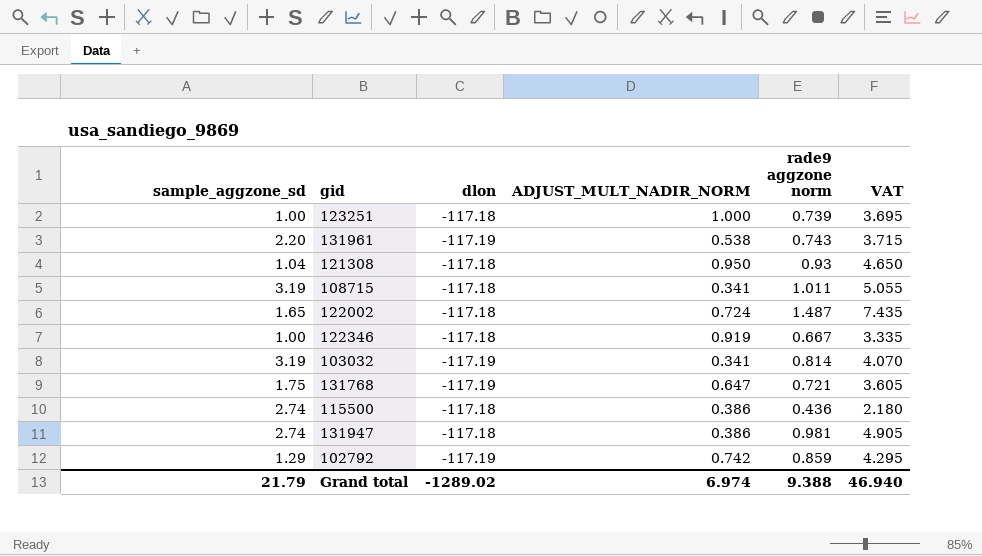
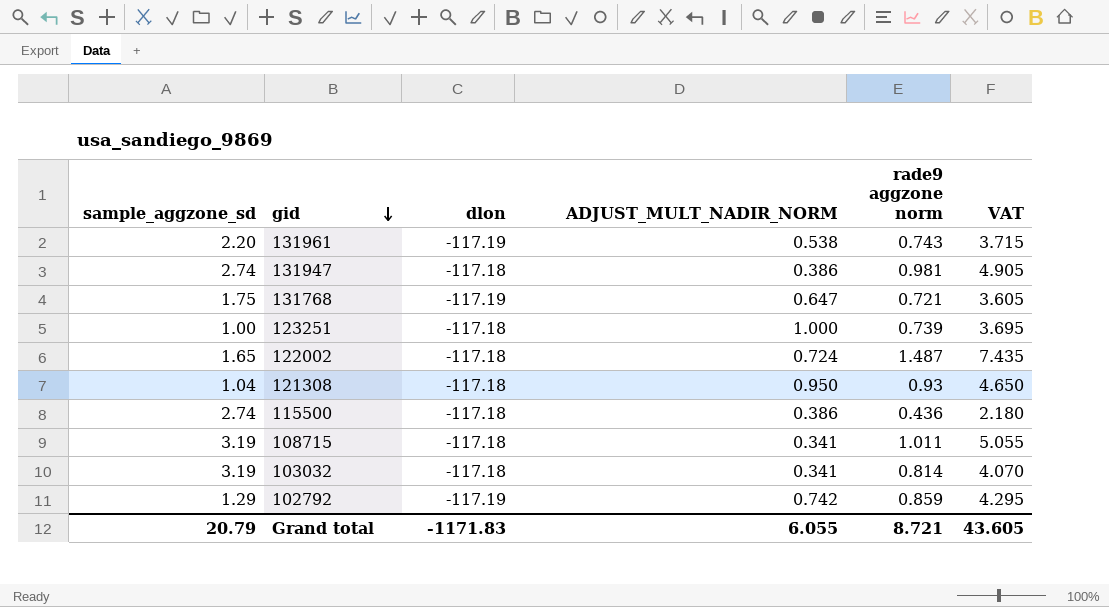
row order: none -> gid descending
row 122346: 1.00 | -117.18 | 0.919 | 0.667 | 3.335 -> none
103032 | dlon: -117.19 -> -117.18
Grand total | sample_aggzone_sd: 21.79 -> 20.79
Grand total | dlon: -1289.02 -> -1171.83
Grand total | ADJUST_MULT_NADIR_NORM: 6.974 -> 6.055
Grand total | rade9 aggzone norm: 9.388 -> 8.721
Grand total | VAT: 46.940 -> 43.605

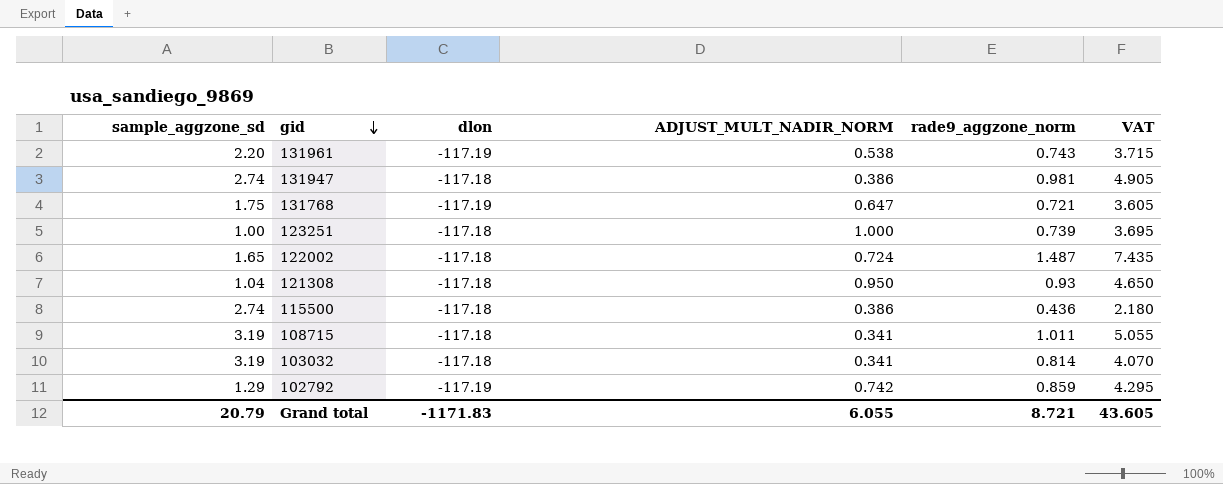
column name: rade9 aggzone norm -> rade9_aggzone_norm

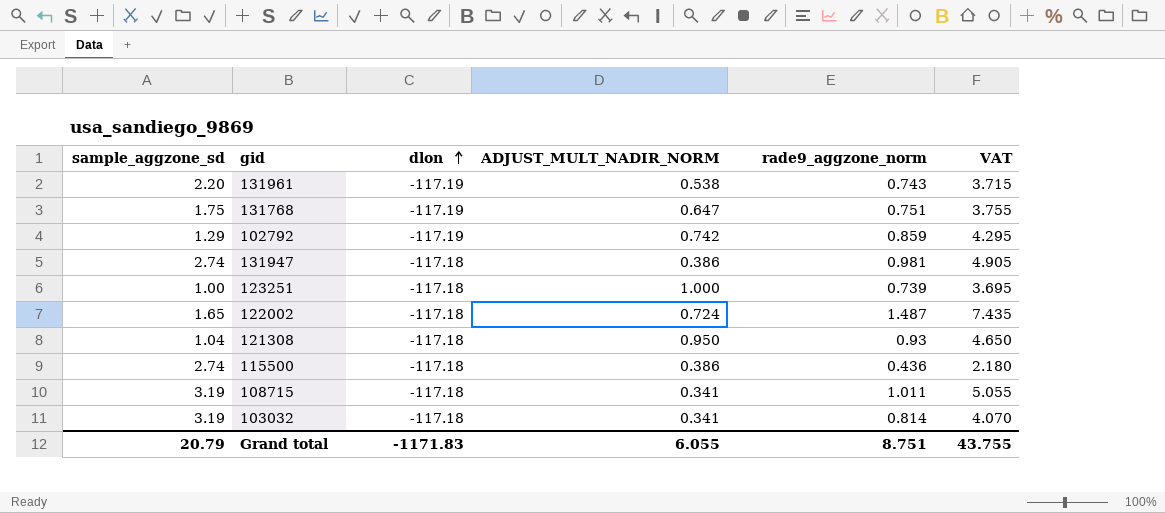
row order: gid descending -> dlon ascending
131768 | rade9_aggzone_norm: 0.721 -> 0.751
131768 | VAT: 3.605 -> 3.755
Grand total | rade9_aggzone_norm: 8.721 -> 8.751
Grand total | VAT: 43.605 -> 43.755

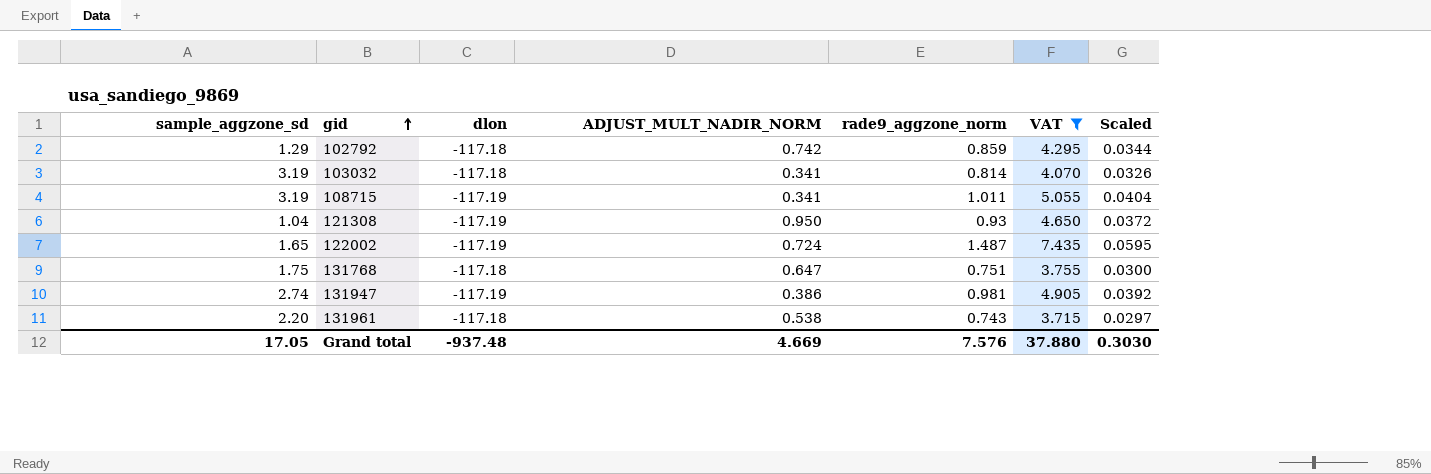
filter: none -> VAT >= 3.715
row order: dlon ascending -> gid ascending
column Scaled | formula: none -> [rade9_aggzone_norm] * 0.04
102792 | dlon: -117.19 -> -117.18
108715 | dlon: -117.18 -> -117.19
121308 | dlon: -117.18 -> -117.19
122002 | dlon: -117.18 -> -117.19
131768 | dlon: -117.19 -> -117.18
131947 | dlon: -117.18 -> -117.19
131961 | dlon: -117.19 -> -117.18
Grand total | sample_aggzone_sd: 20.79 -> 17.05
Grand total | dlon: -1171.83 -> -937.48
Grand total | ADJUST_MULT_NADIR_NORM: 6.055 -> 4.669
Grand total | rade9_aggzone_norm: 8.751 -> 7.576
Grand total | VAT: 43.755 -> 37.880

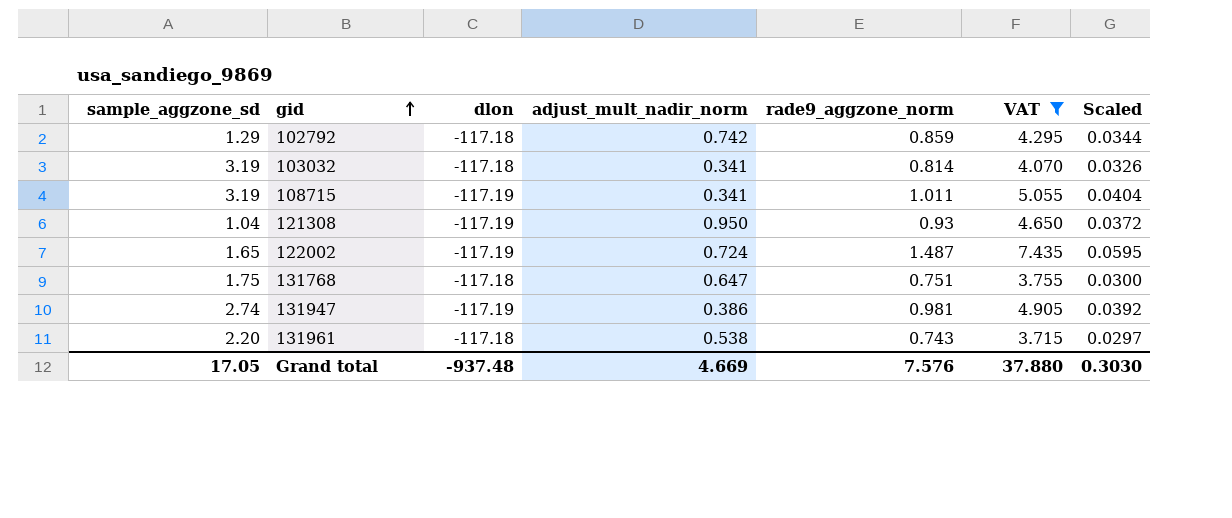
column name: ADJUST_MULT_NADIR_NORM -> adjust_mult_nadir_norm

